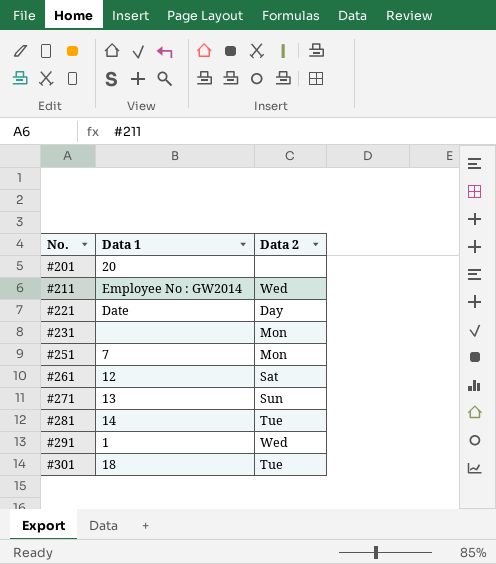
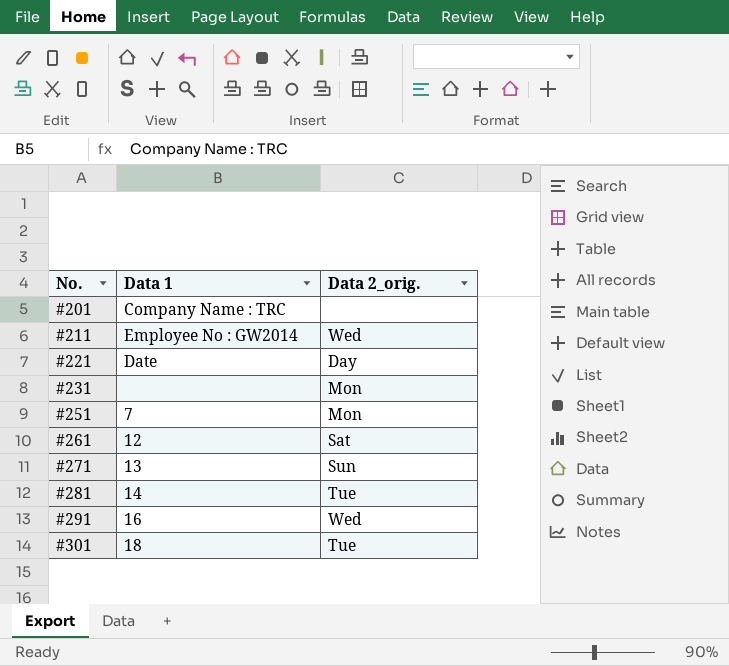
column name: Data 2 -> Data 2_orig.
#201 | Data 1: 20 -> Company Name : TRC
#291 | Data 1: 1 -> 16

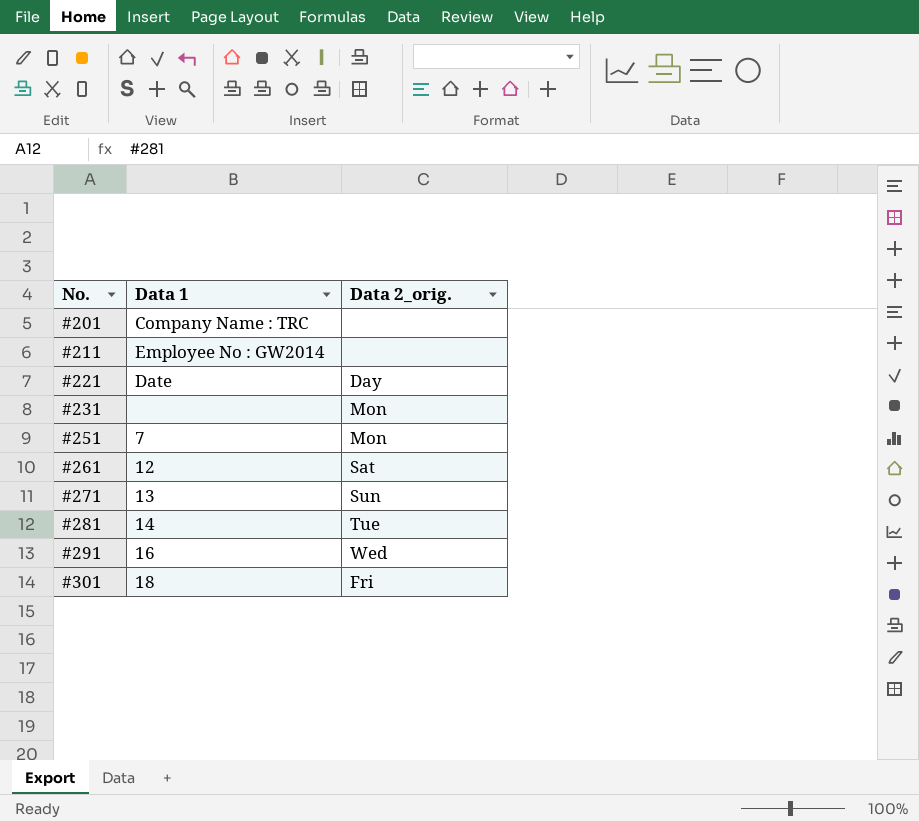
#211 | Data 2_orig.: Wed -> none
#301 | Data 2_orig.: Tue -> Fri

